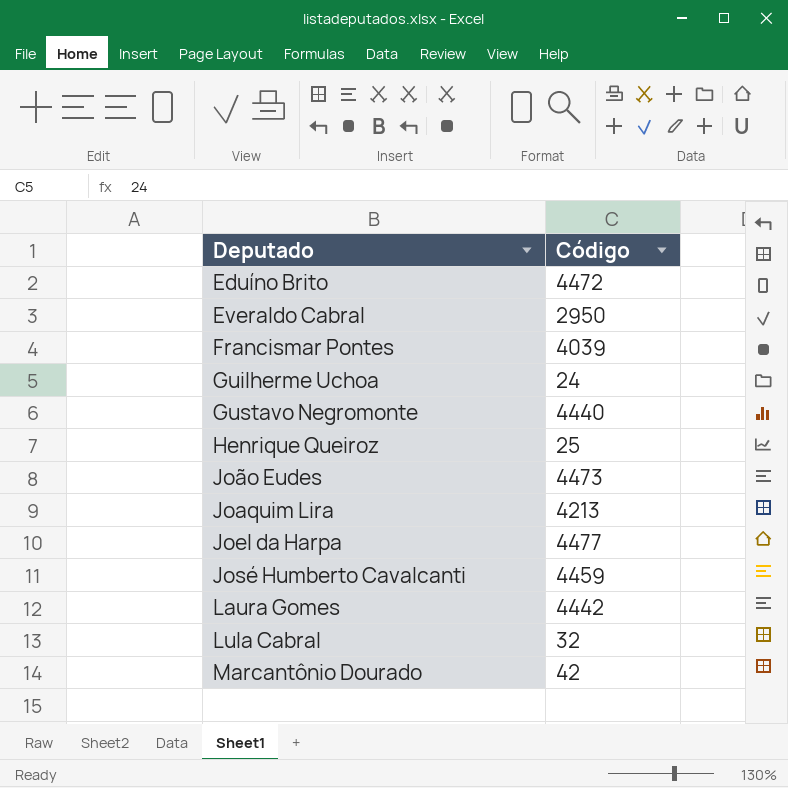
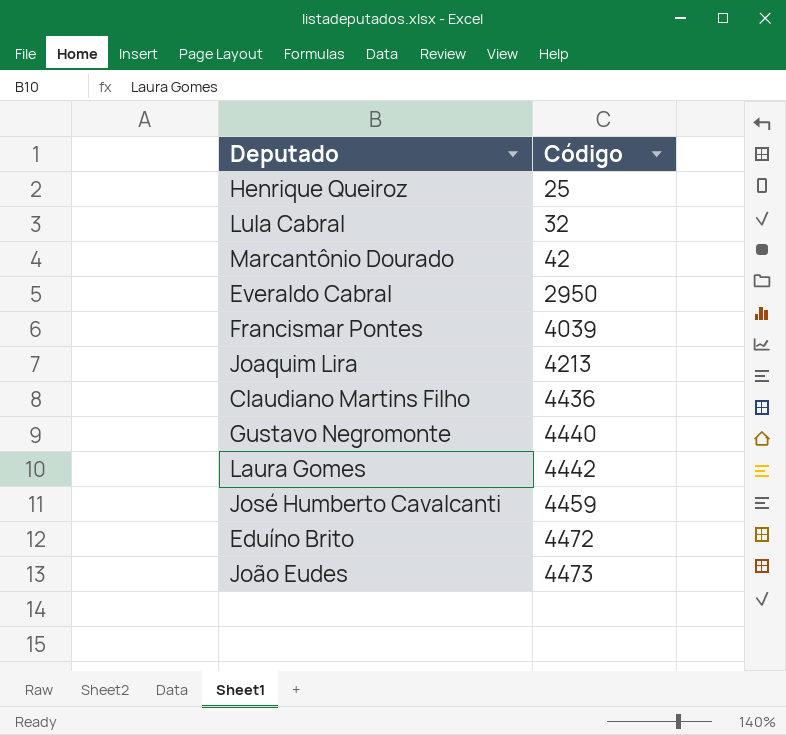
row order: Deputado ascending -> Código ascending
row Guilherme Uchoa: 24 -> none
row Joel da Harpa: 4477 -> none
row Claudiano Martins Filho: none -> 4436

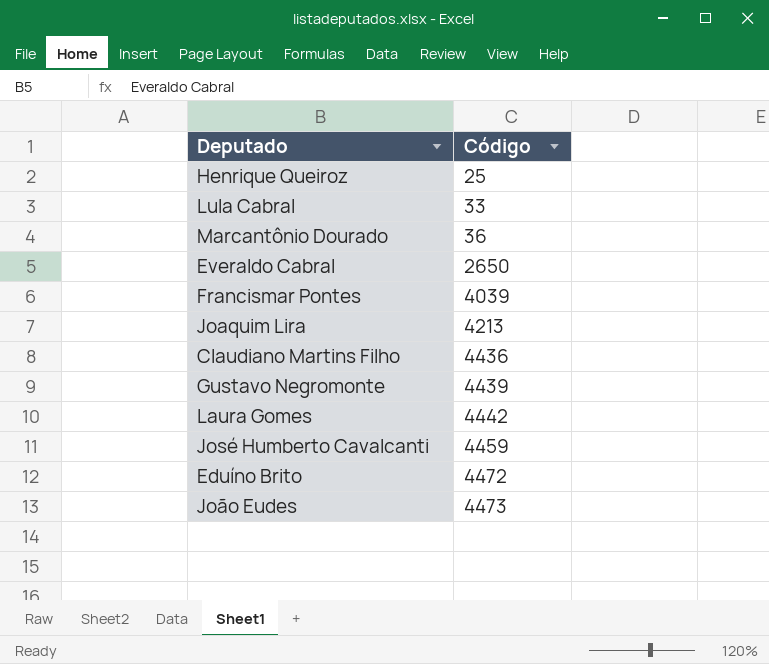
Lula Cabral | Código: 32 -> 33
Marcantônio Dourado | Código: 42 -> 36
Everaldo Cabral | Código: 2950 -> 2650
Gustavo Negromonte | Código: 4440 -> 4439

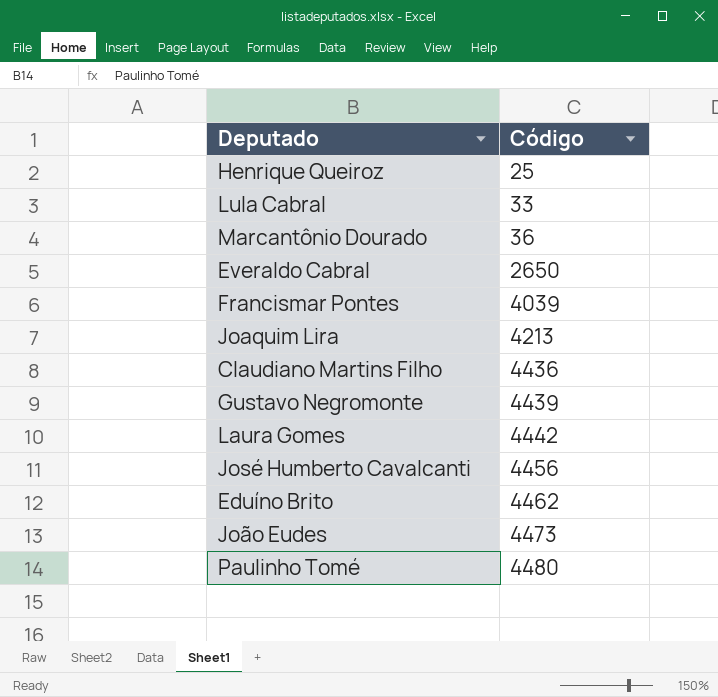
José Humberto Cavalcanti | Código: 4459 -> 4456
Eduíno Brito | Código: 4472 -> 4462
row Paulinho Tomé: none -> 4480

